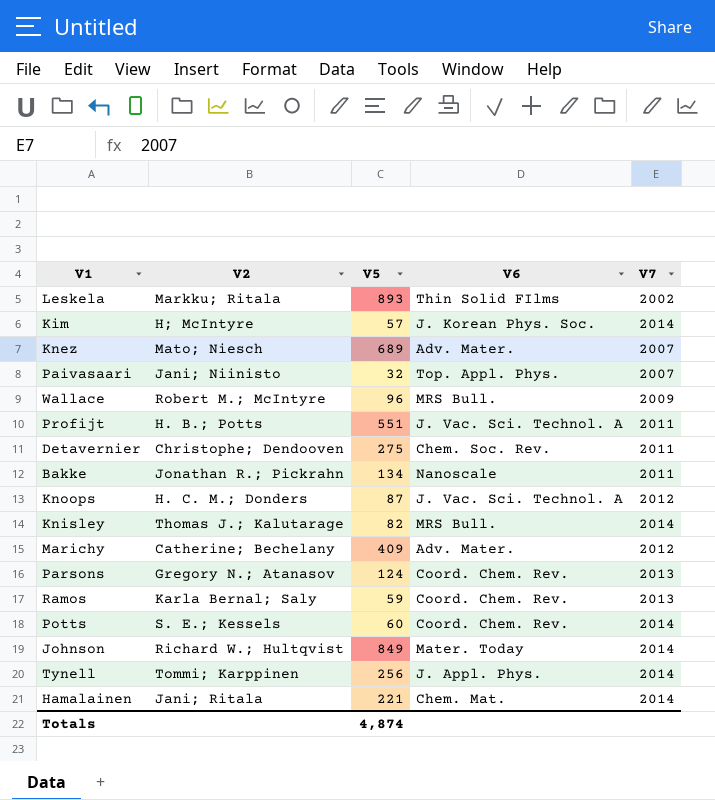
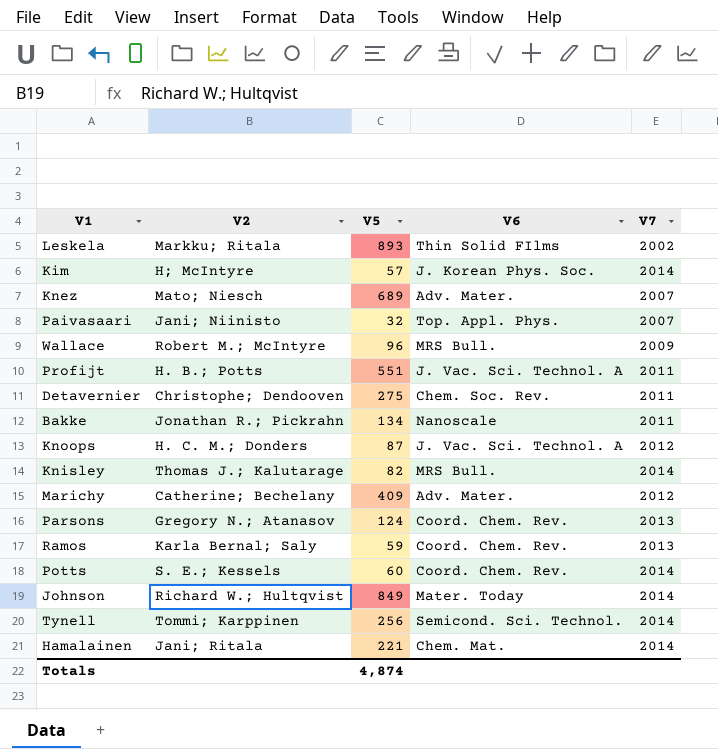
Tynell | V6: J. Appl. Phys. -> Semicond. Sci. Technol.

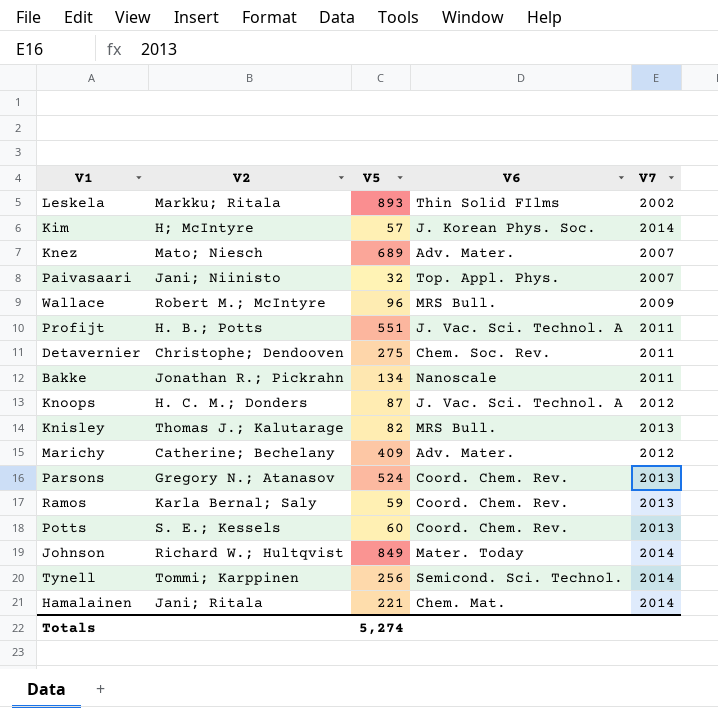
Knisley | V7: 2014 -> 2013
Parsons | V5: 124 -> 524
Potts | V7: 2014 -> 2013
Totals | V5: 4,874 -> 5,274

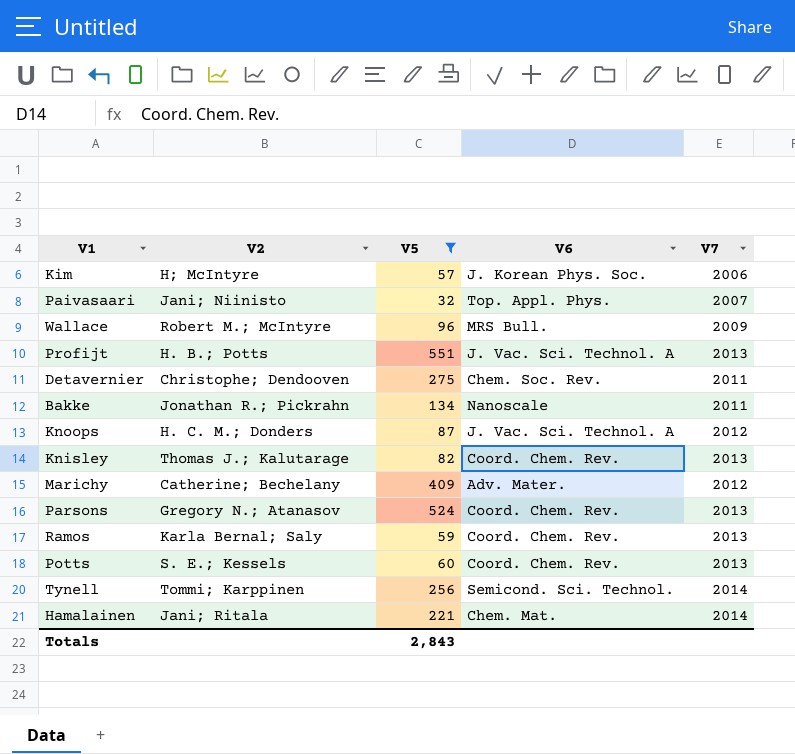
filter: none -> V5 <= 551
Kim | V7: 2014 -> 2006
Profijt | V7: 2011 -> 2013
Knisley | V6: MRS Bull. -> Coord. Chem. Rev.
Totals | V5: 5,274 -> 2,843

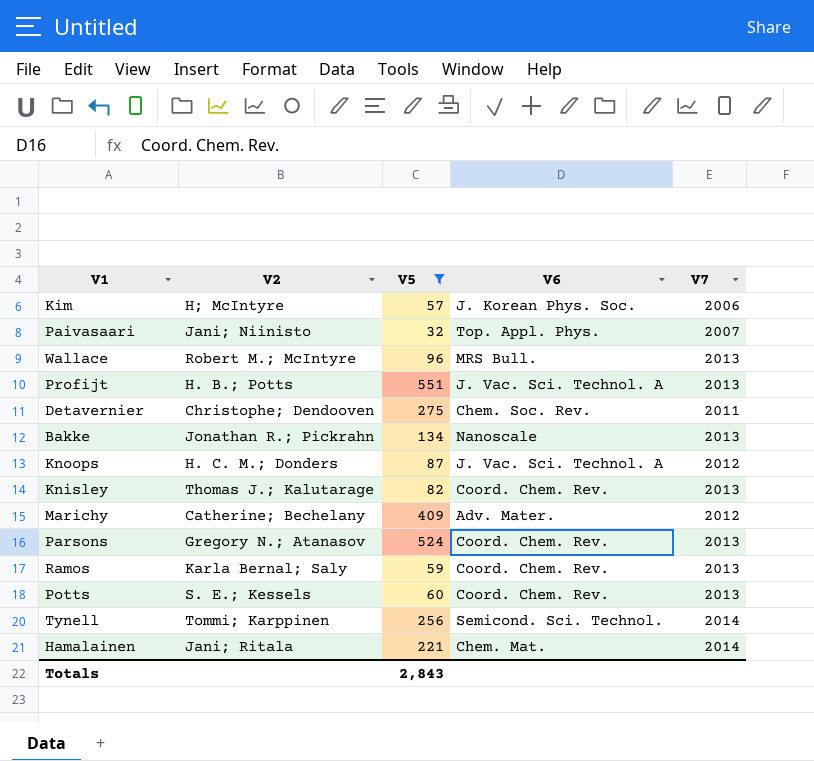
Wallace | V7: 2009 -> 2013
Bakke | V7: 2011 -> 2013

